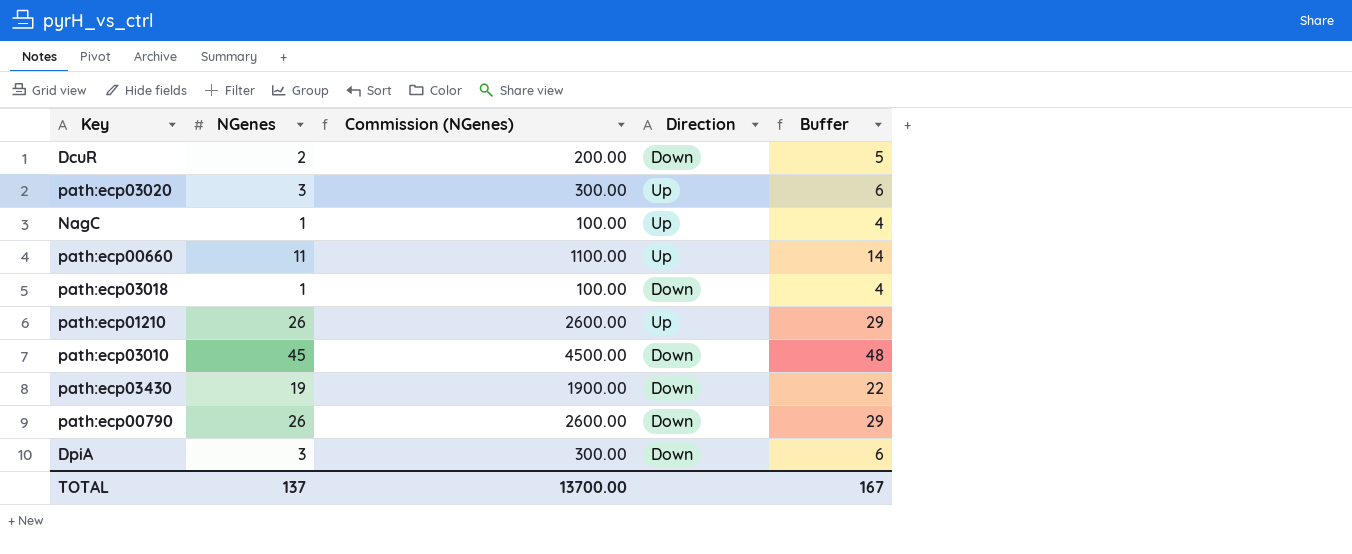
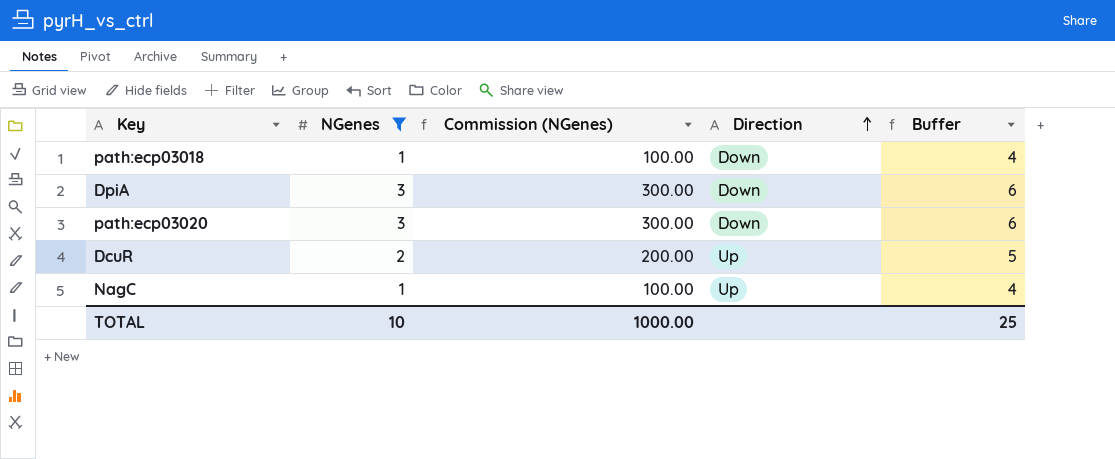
filter: none -> NGenes <= 3
row order: none -> Direction ascending
path:ecp03020 | Direction: Up -> Down
DcuR | Direction: Down -> Up
TOTAL | NGenes: 137 -> 10
TOTAL | Commission (NGenes): 13700.00 -> 1000.00
TOTAL | Buffer: 167 -> 25

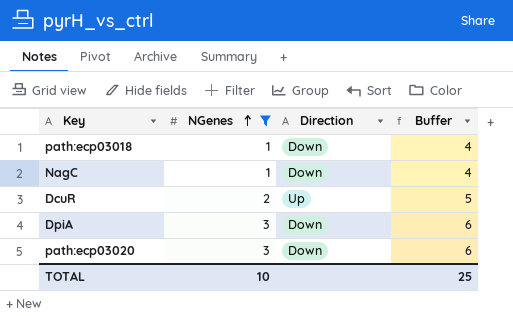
row order: Direction ascending -> NGenes ascending
column Commission (NGenes) | formula: [NGenes] * 100 -> none
NagC | Direction: Up -> Down

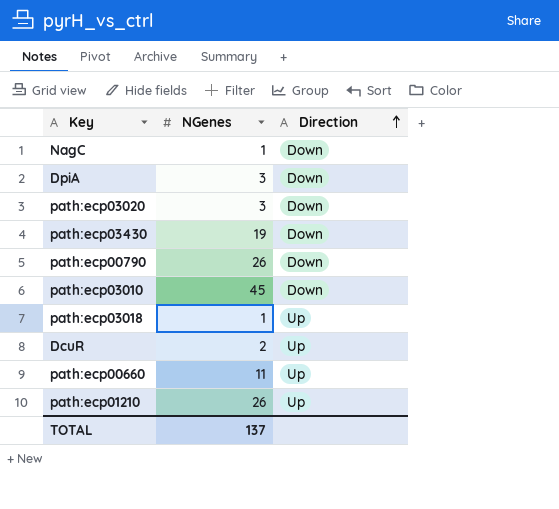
filter: NGenes <= 3 -> none
row order: NGenes ascending -> Direction ascending
column Buffer | formula: [NGenes] + 3 -> none
path:ecp03018 | Direction: Down -> Up
TOTAL | NGenes: 10 -> 137

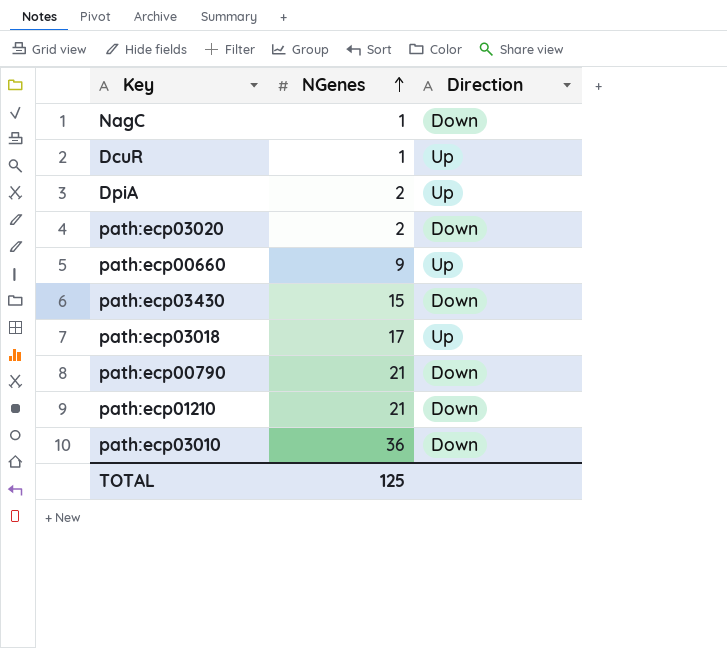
row order: Direction ascending -> NGenes ascending
DcuR | NGenes: 2 -> 1
DpiA | NGenes: 3 -> 2
DpiA | Direction: Down -> Up
path:ecp03020 | NGenes: 3 -> 2
path:ecp00660 | NGenes: 11 -> 9
path:ecp03430 | NGenes: 19 -> 15
path:ecp03018 | NGenes: 1 -> 17
path:ecp00790 | NGenes: 26 -> 21
path:ecp01210 | NGenes: 26 -> 21
path:ecp01210 | Direction: Up -> Down
path:ecp03010 | NGenes: 45 -> 36
TOTAL | NGenes: 137 -> 125

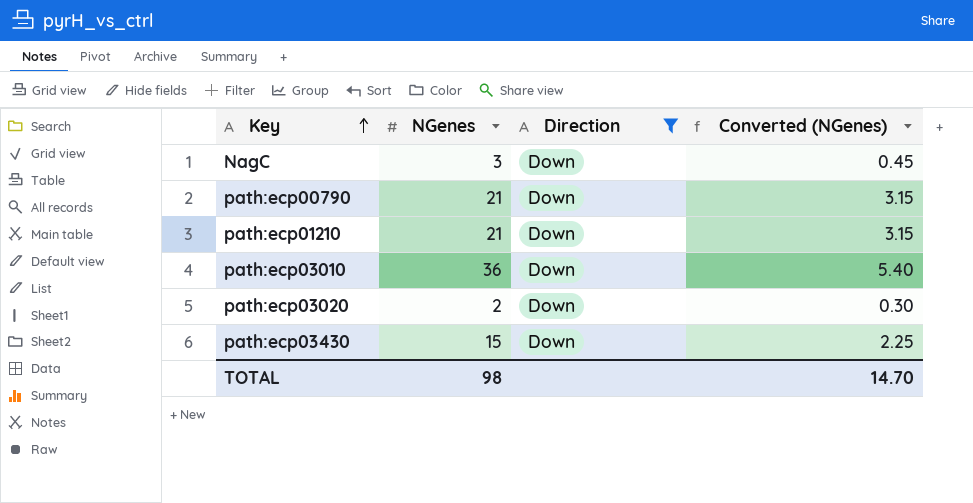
filter: none -> Direction = Down
row order: NGenes ascending -> Key ascending
column Converted (NGenes) | formula: none -> [NGenes] * 0.15
NagC | NGenes: 1 -> 3
TOTAL | NGenes: 125 -> 98

